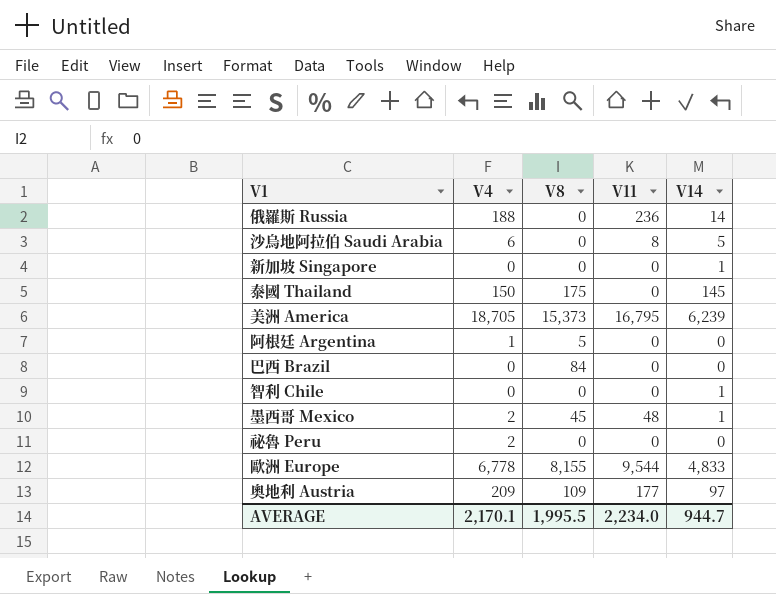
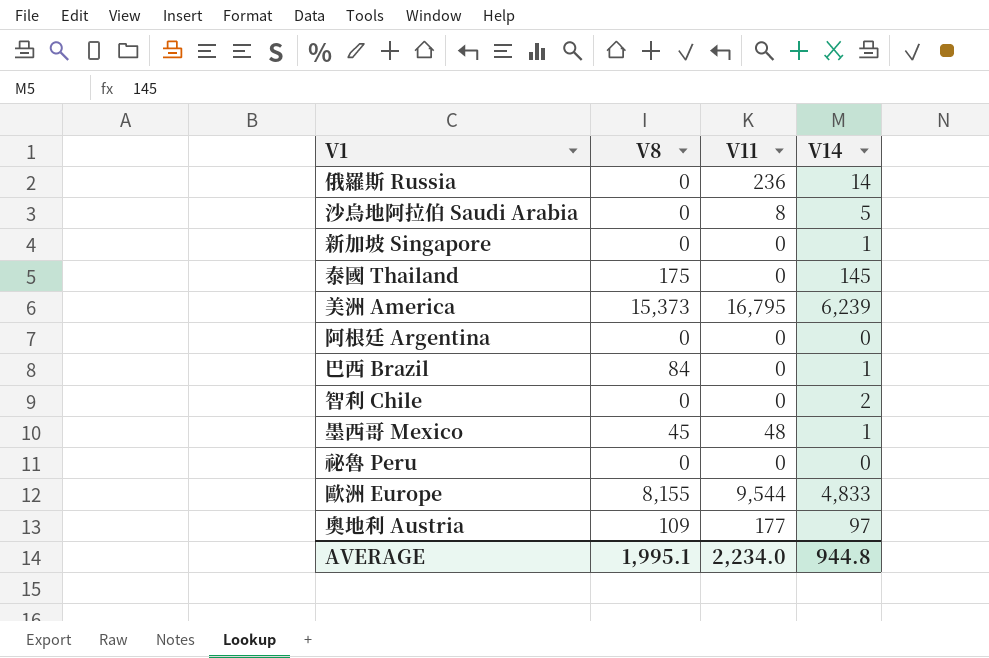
column V4 | position: 2 -> none
阿根廷 Argentina | V8: 5 -> 0
巴西 Brazil | V14: 0 -> 1
智利 Chile | V14: 1 -> 2
AVERAGE | V8: 1,995.5 -> 1,995.1
AVERAGE | V14: 944.7 -> 944.8

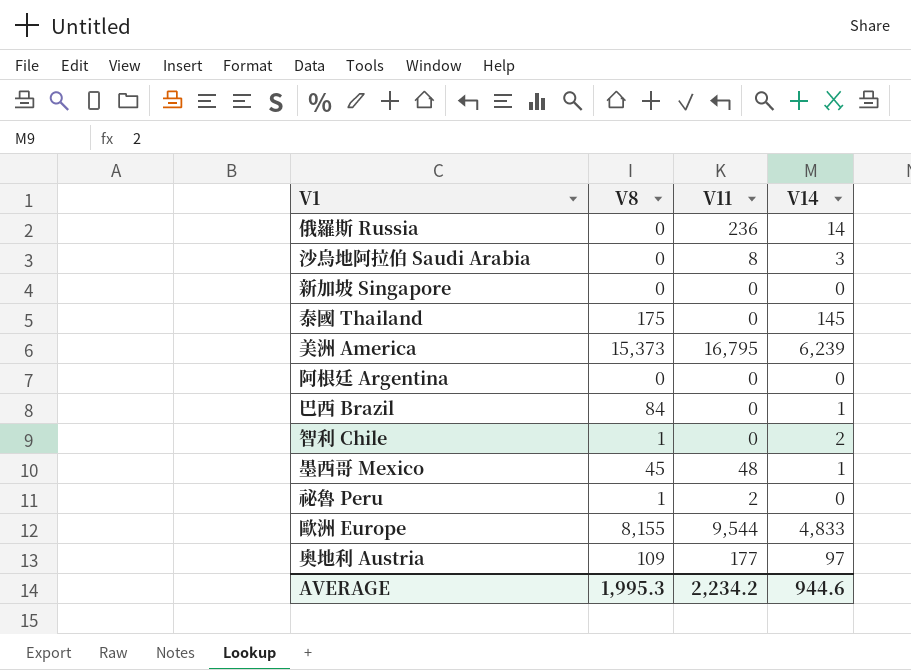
沙烏地阿拉伯 Saudi Arabia | V14: 5 -> 3
新加坡 Singapore | V14: 1 -> 0
智利 Chile | V8: 0 -> 1
祕魯 Peru | V8: 0 -> 1
祕魯 Peru | V11: 0 -> 2
AVERAGE | V8: 1,995.1 -> 1,995.3
AVERAGE | V11: 2,234.0 -> 2,234.2
AVERAGE | V14: 944.8 -> 944.6

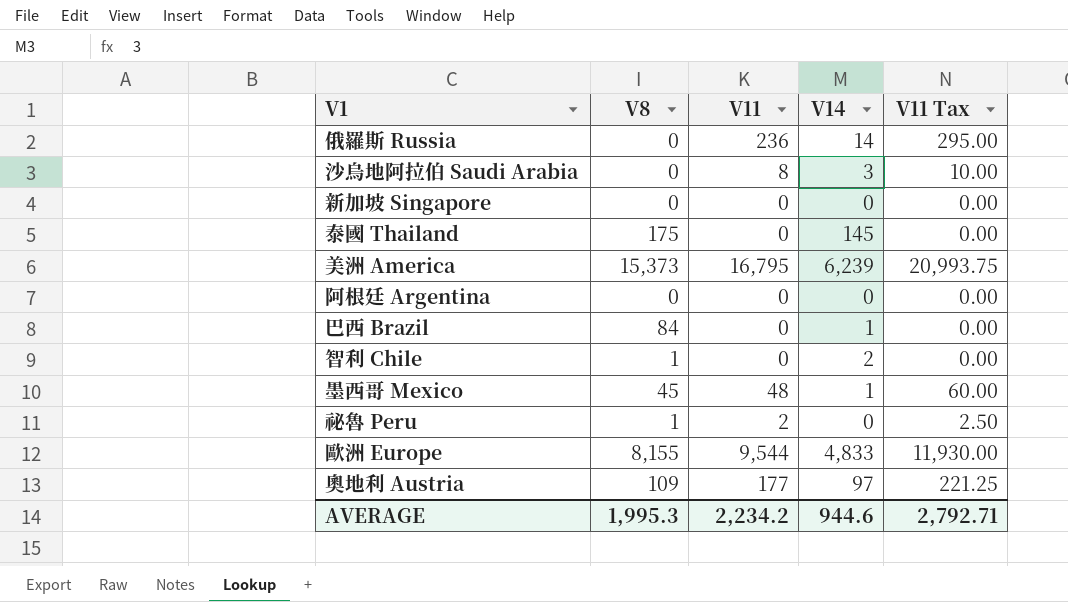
column V11 Tax | formula: none -> [V11] * 1.25

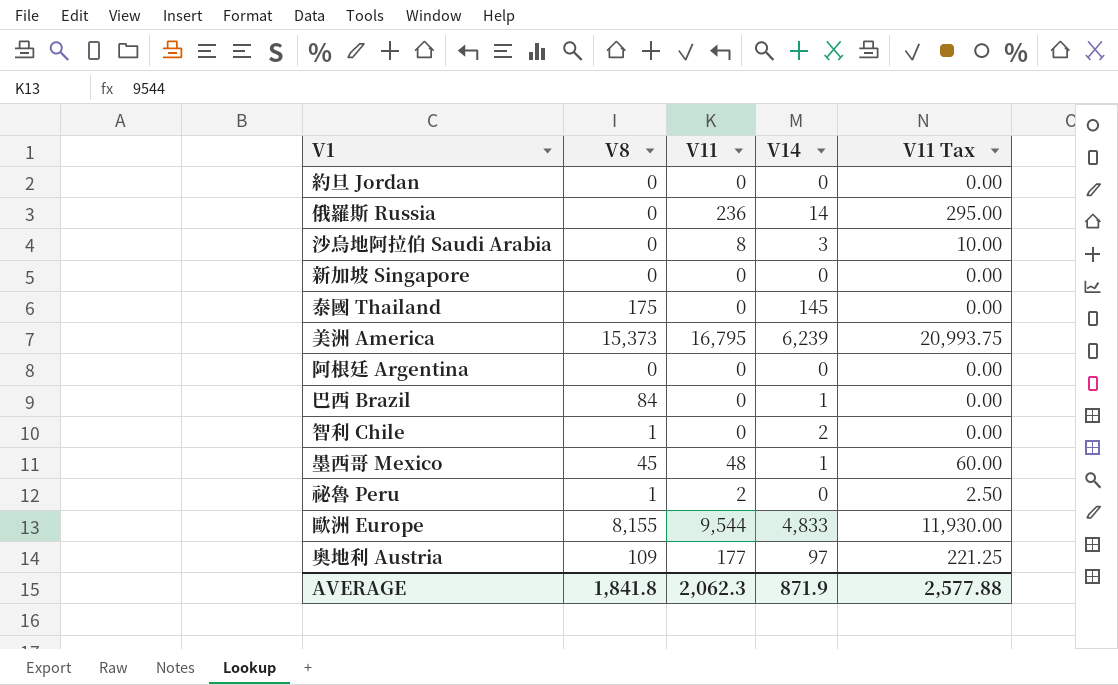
row 約旦 Jordan: none -> 0 | 0 | 0 | 0.00
AVERAGE | V8: 1,995.3 -> 1,841.8
AVERAGE | V11: 2,234.2 -> 2,062.3
AVERAGE | V14: 944.6 -> 871.9
AVERAGE | V11 Tax: 2,792.71 -> 2,577.88

